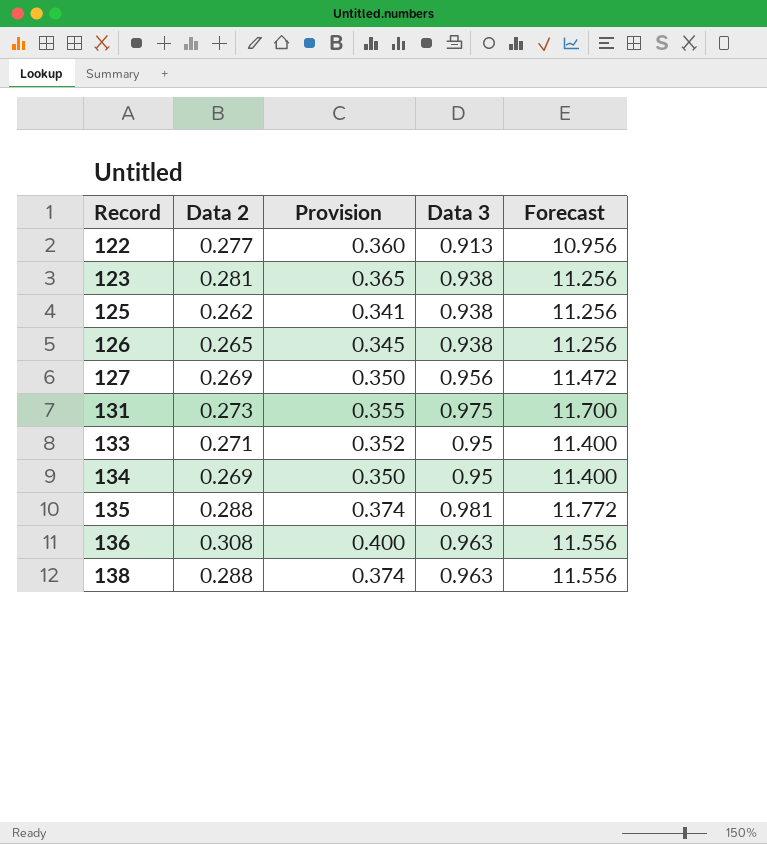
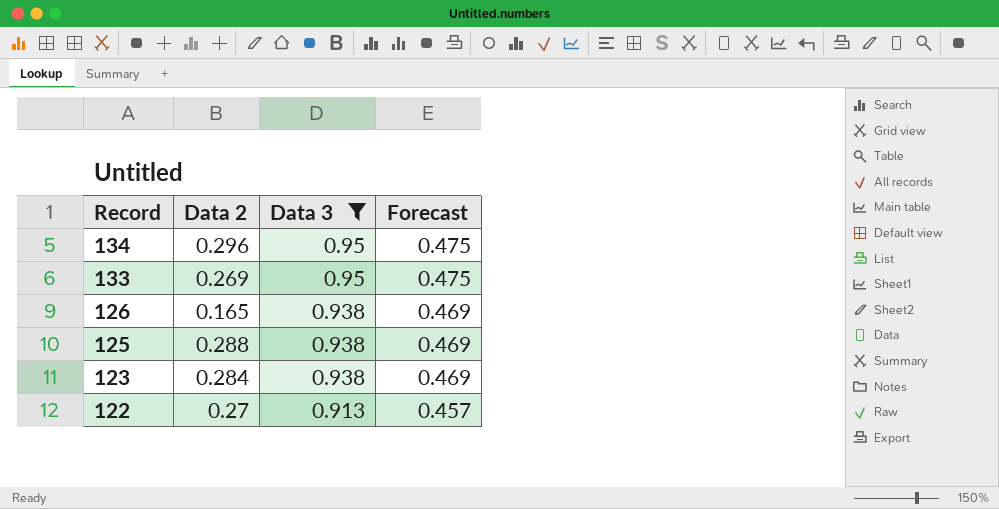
filter: none -> Data 3 <= 0.95
row order: Record ascending -> Record descending
column Provision | formula: [Data 2] * 1.3 -> none
column Forecast | formula: [Data 3] * 12 -> [Data 3] * 0.5
134 | Data 2: 0.269 -> 0.296
133 | Data 2: 0.271 -> 0.269
126 | Data 2: 0.265 -> 0.165
125 | Data 2: 0.262 -> 0.288
123 | Data 2: 0.281 -> 0.284
122 | Data 2: 0.277 -> 0.27

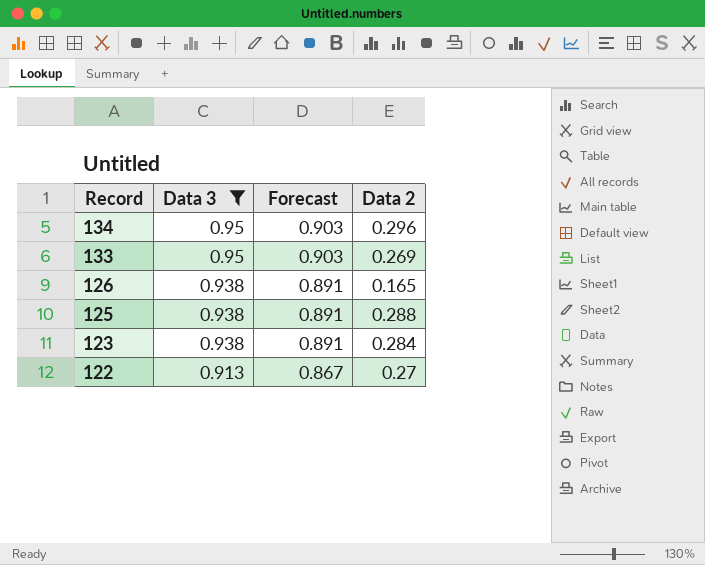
column Forecast | formula: [Data 3] * 0.5 -> [Data 3] * 0.95
column Data 2 | position: 2 -> 4

